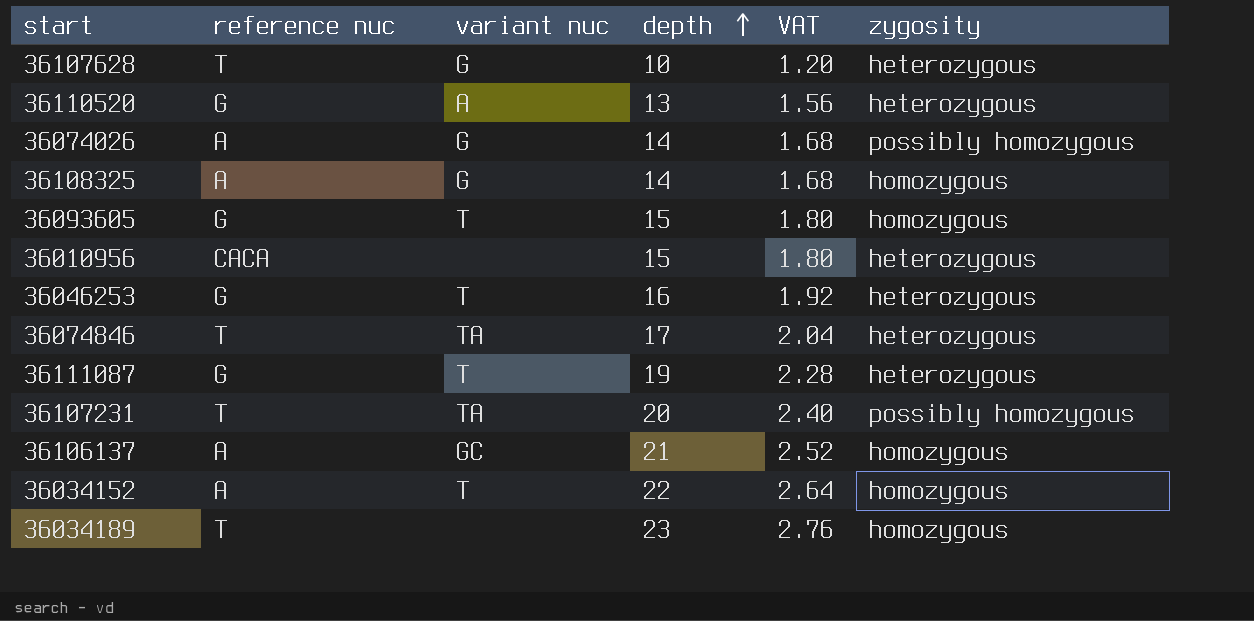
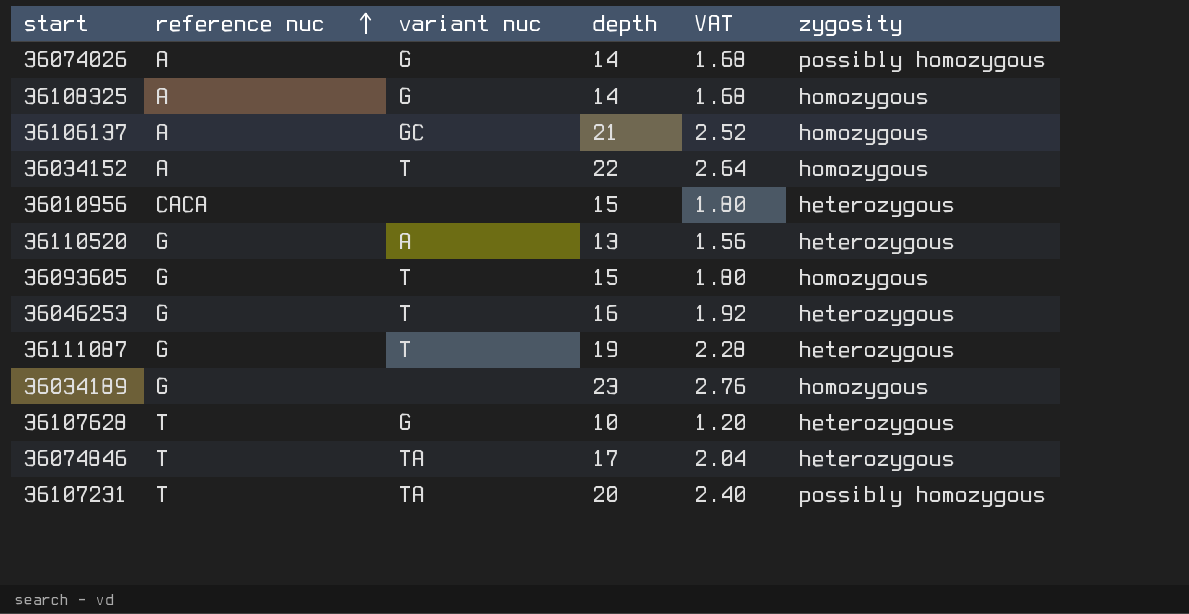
row order: depth ascending -> reference nuc ascending
36034189 | reference nuc: T -> G

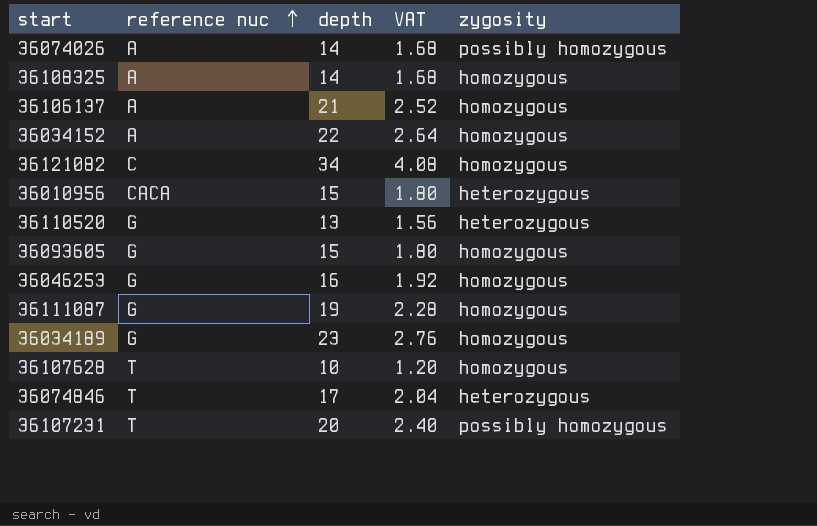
column variant nuc | position: 3 -> none
row 36121082: none -> C | 34 | 4.08 | homozygous
36046253 | zygosity: heterozygous -> homozygous
36111087 | zygosity: heterozygous -> homozygous
36107628 | zygosity: heterozygous -> homozygous

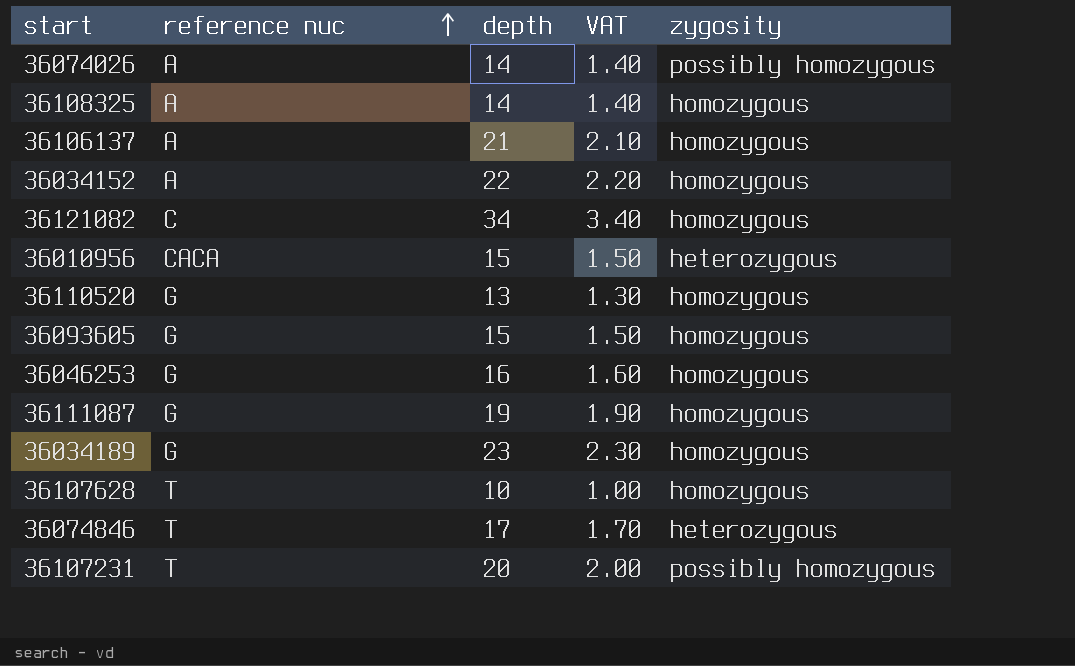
column VAT | formula: [depth] * 0.12 -> [depth] * 0.1
36110520 | zygosity: heterozygous -> homozygous

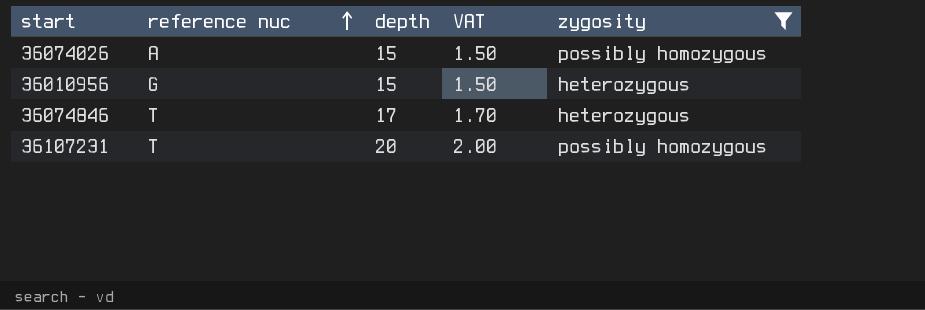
filter: none -> zygosity != homozygous
36074026 | depth: 14 -> 15
36074026 | VAT: 1.40 -> 1.50
36010956 | reference nuc: CACA -> G

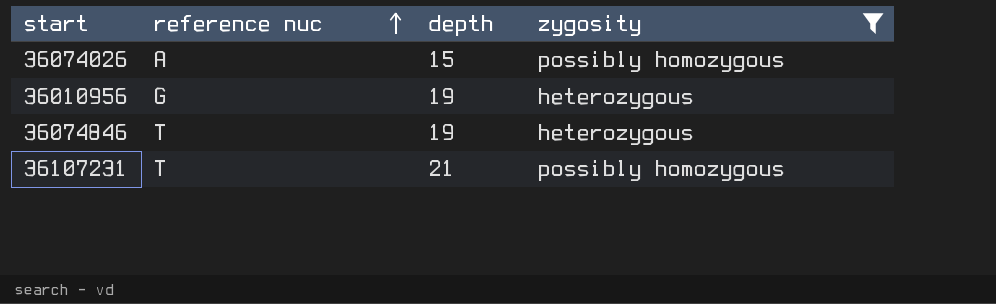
column VAT | formula: [depth] * 0.1 -> none
36010956 | depth: 15 -> 19
36074846 | depth: 17 -> 19
36107231 | depth: 20 -> 21

